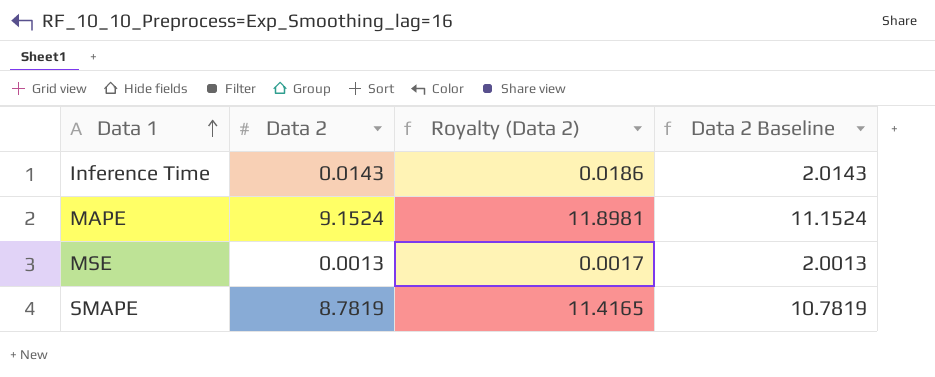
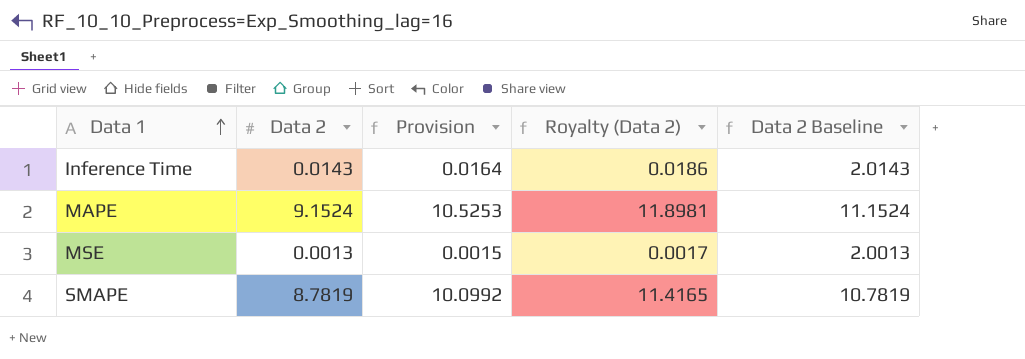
column Provision | formula: none -> [Data 2] * 1.15

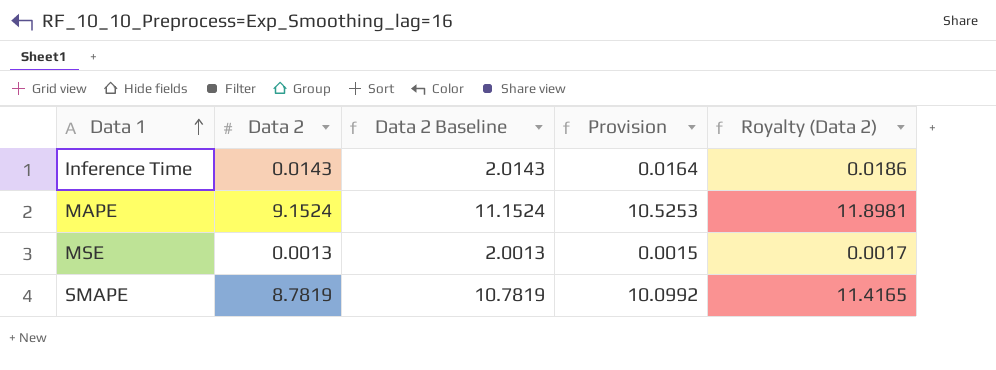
column Data 2 Baseline | position: 5 -> 3

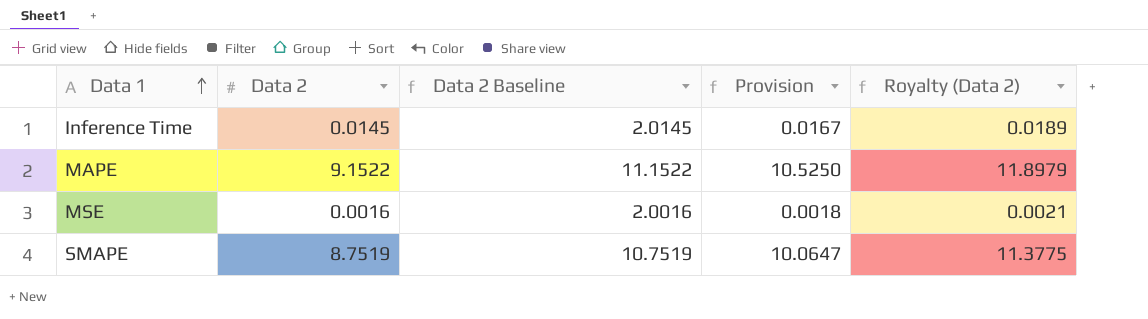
Inference Time | Data 2: 0.0143 -> 0.0145
Inference Time | Data 2 Baseline: 2.0143 -> 2.0145
Inference Time | Provision: 0.0164 -> 0.0167
Inference Time | Royalty (Data 2): 0.0186 -> 0.0189
MAPE | Data 2: 9.1524 -> 9.1522
MAPE | Data 2 Baseline: 11.1524 -> 11.1522
MAPE | Provision: 10.5253 -> 10.5250
MAPE | Royalty (Data 2): 11.8981 -> 11.8979
MSE | Data 2: 0.0013 -> 0.0016
MSE | Data 2 Baseline: 2.0013 -> 2.0016
MSE | Provision: 0.0015 -> 0.0018
MSE | Royalty (Data 2): 0.0017 -> 0.0021
SMAPE | Data 2: 8.7819 -> 8.7519
SMAPE | Data 2 Baseline: 10.7819 -> 10.7519
SMAPE | Provision: 10.0992 -> 10.0647
SMAPE | Royalty (Data 2): 11.4165 -> 11.3775

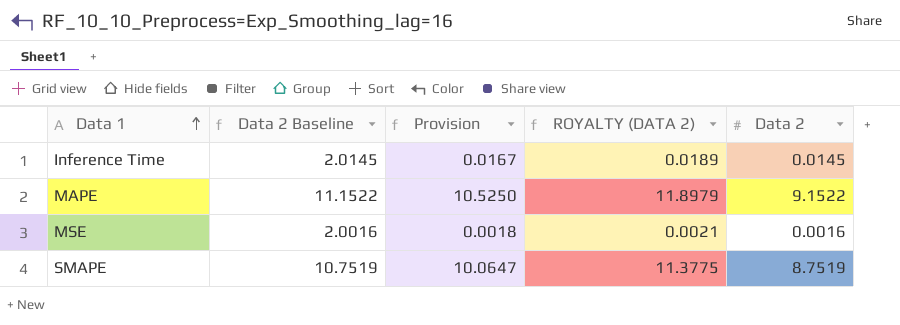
column name: Royalty (Data 2) -> ROYALTY (DATA 2)
column Data 2 | position: 2 -> 5

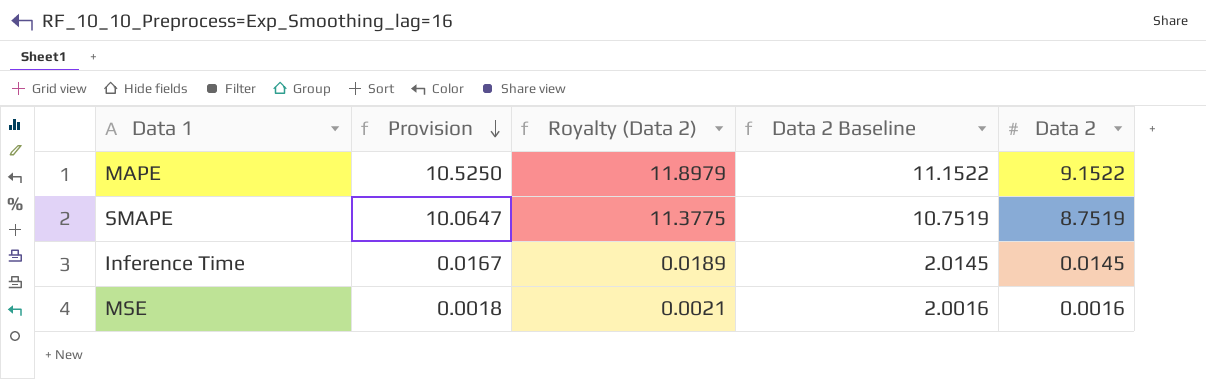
row order: Data 1 ascending -> Provision descending
column name: ROYALTY (DATA 2) -> Royalty (Data 2)
column Data 2 Baseline | position: 2 -> 4

